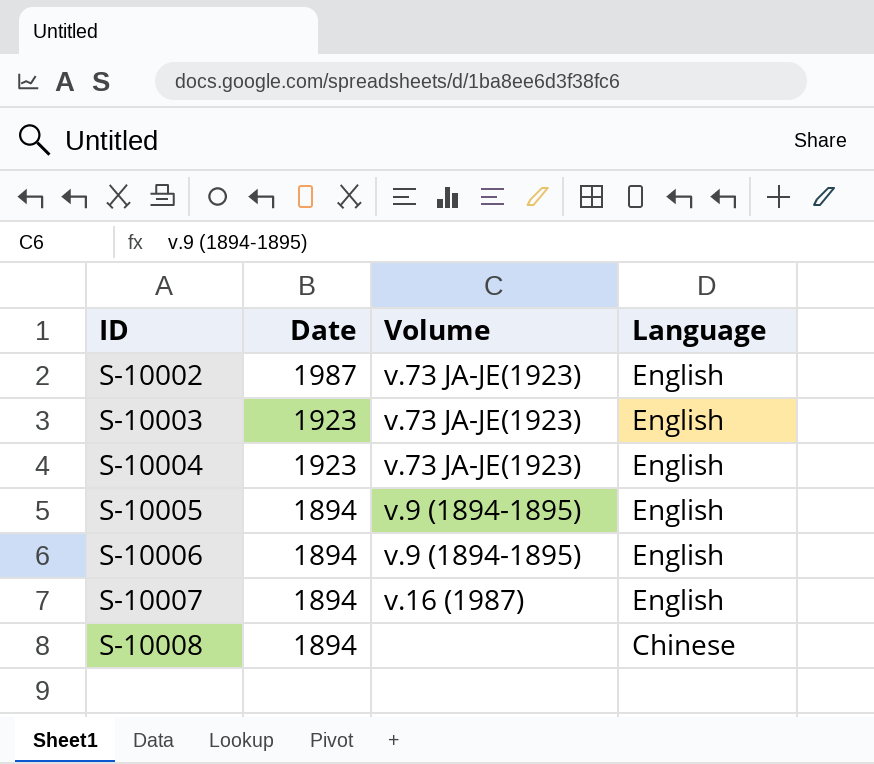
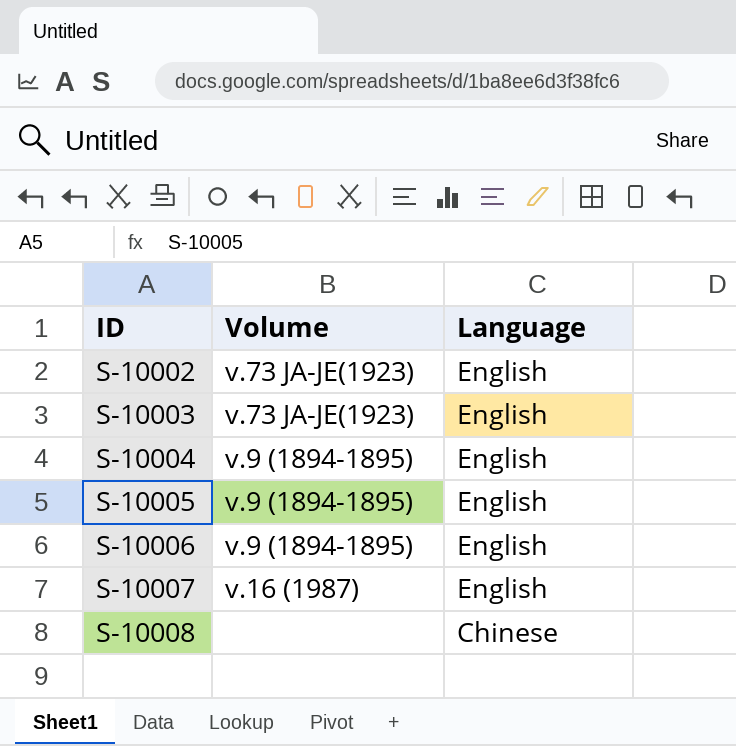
column Date | position: 2 -> none
S-10004 | Volume: v.73 JA-JE(1923) -> v.9 (1894-1895)

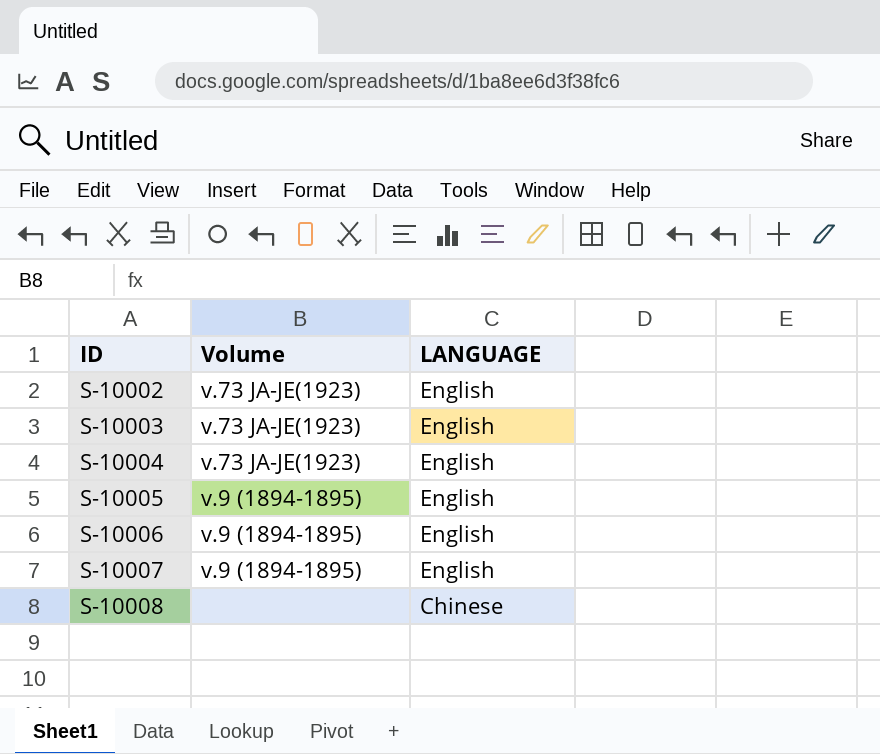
column name: Language -> LANGUAGE
S-10004 | Volume: v.9 (1894-1895) -> v.73 JA-JE(1923)
S-10007 | Volume: v.16 (1987) -> v.9 (1894-1895)

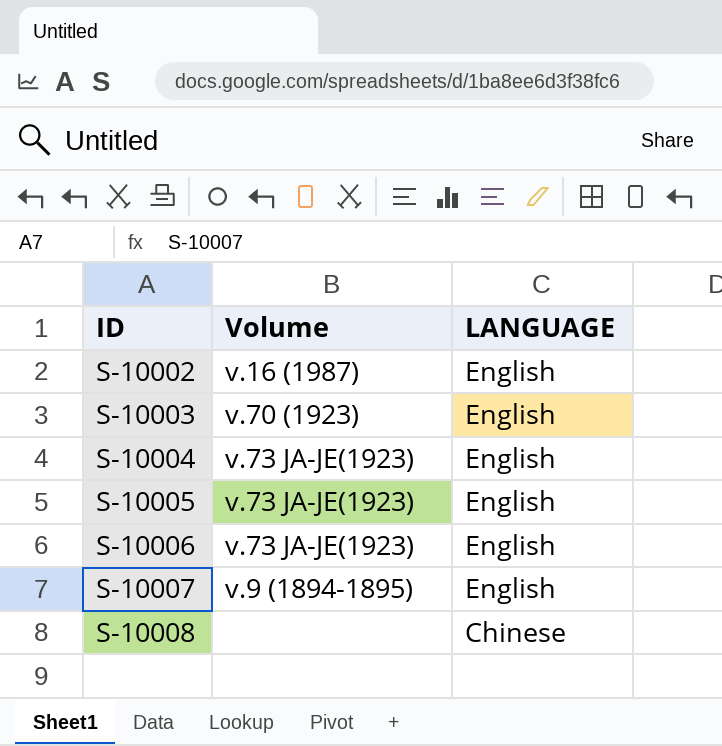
S-10002 | Volume: v.73 JA-JE(1923) -> v.16 (1987)
S-10003 | Volume: v.73 JA-JE(1923) -> v.70 (1923)
S-10005 | Volume: v.9 (1894-1895) -> v.73 JA-JE(1923)
S-10006 | Volume: v.9 (1894-1895) -> v.73 JA-JE(1923)

